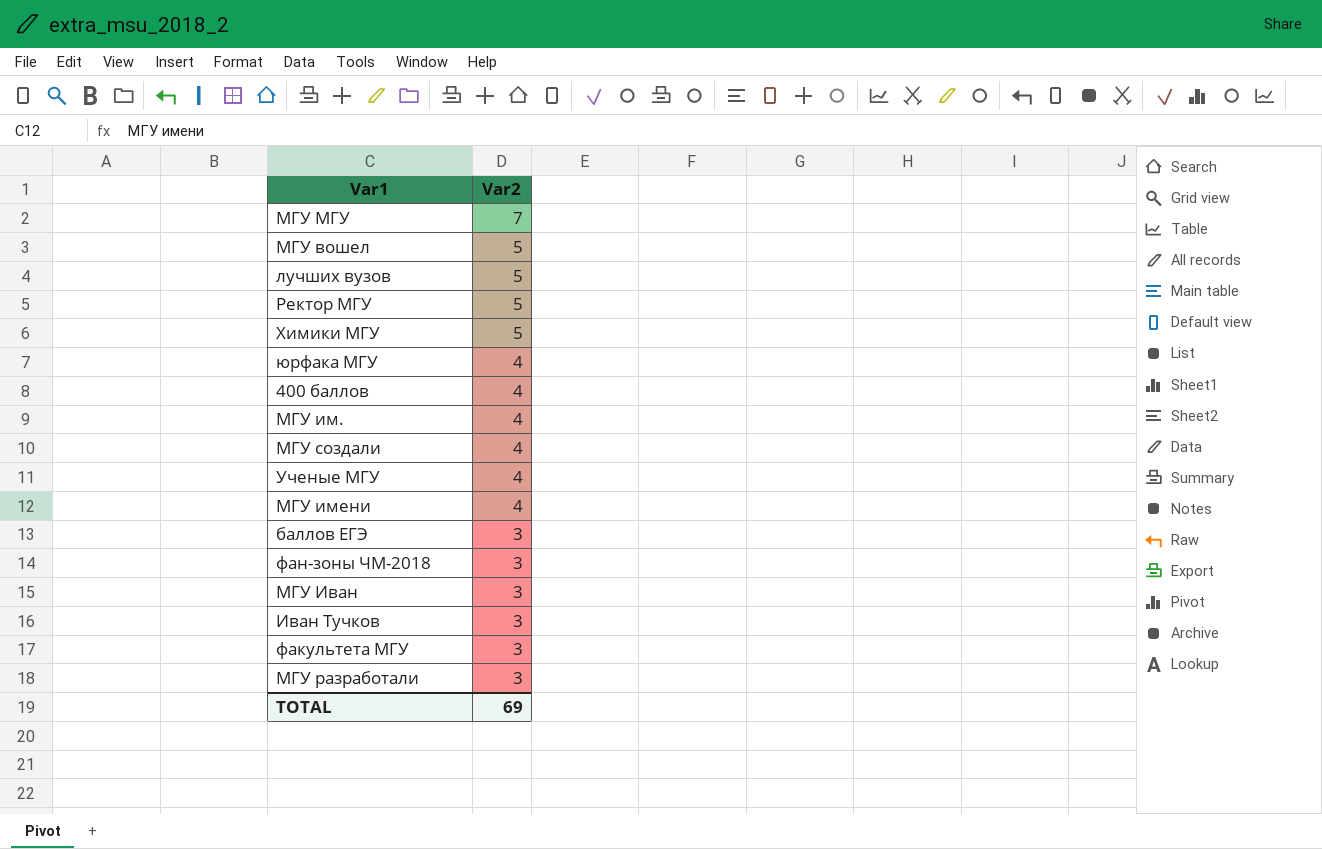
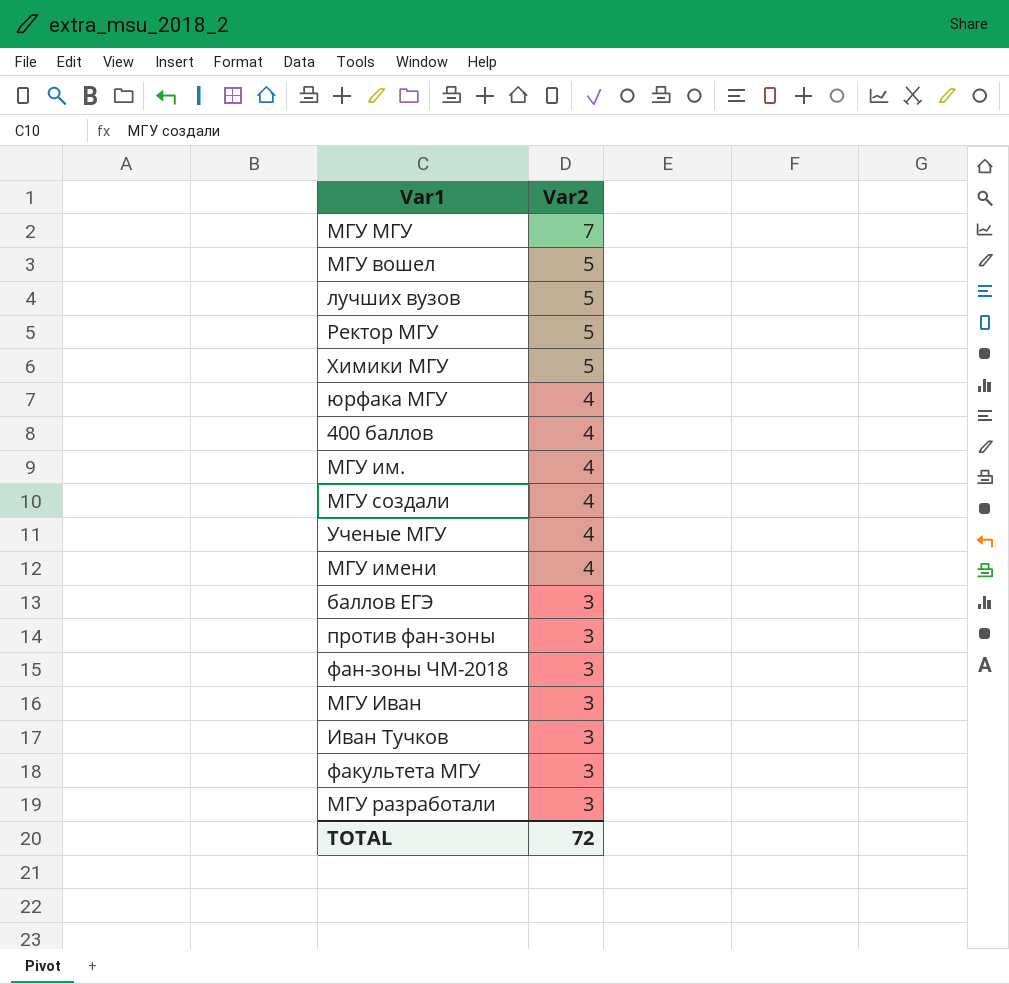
row против фан-зоны: none -> 3
TOTAL | Var2: 69 -> 72

